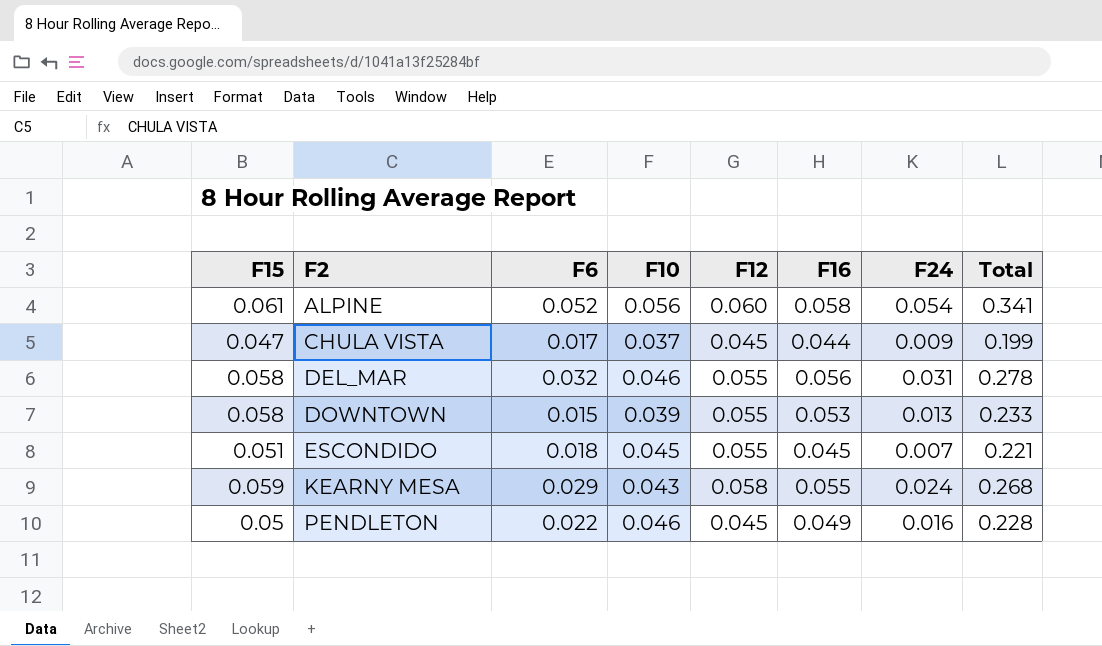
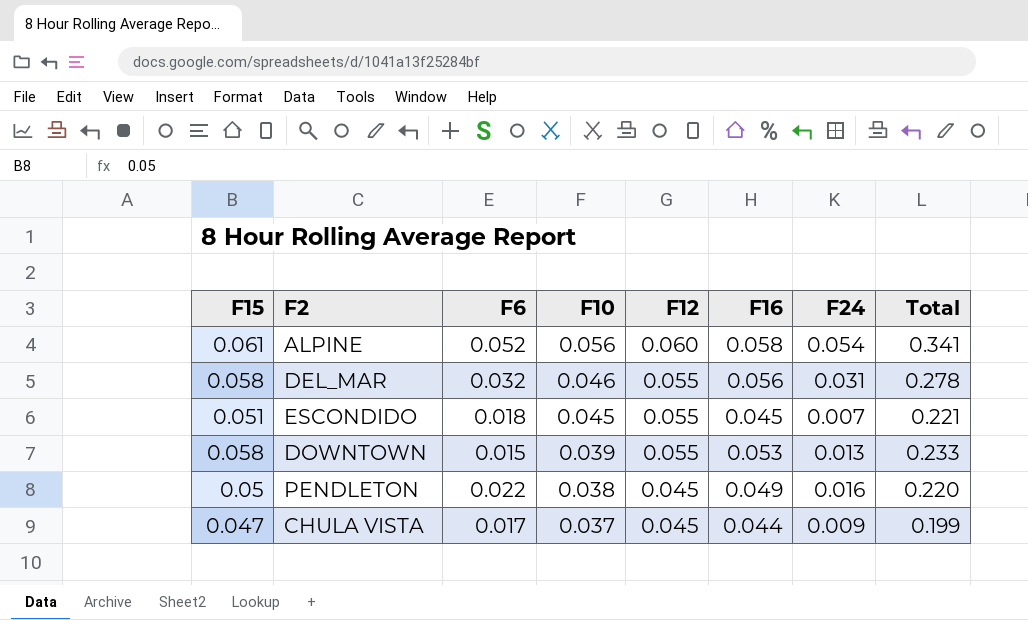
row order: F2 ascending -> F10 descending
row KEARNY MESA: 0.059 | 0.029 | 0.043 | 0.058 | 0.055 | 0.024 | 0.268 -> none
PENDLETON | F10: 0.046 -> 0.038
PENDLETON | Total: 0.228 -> 0.220

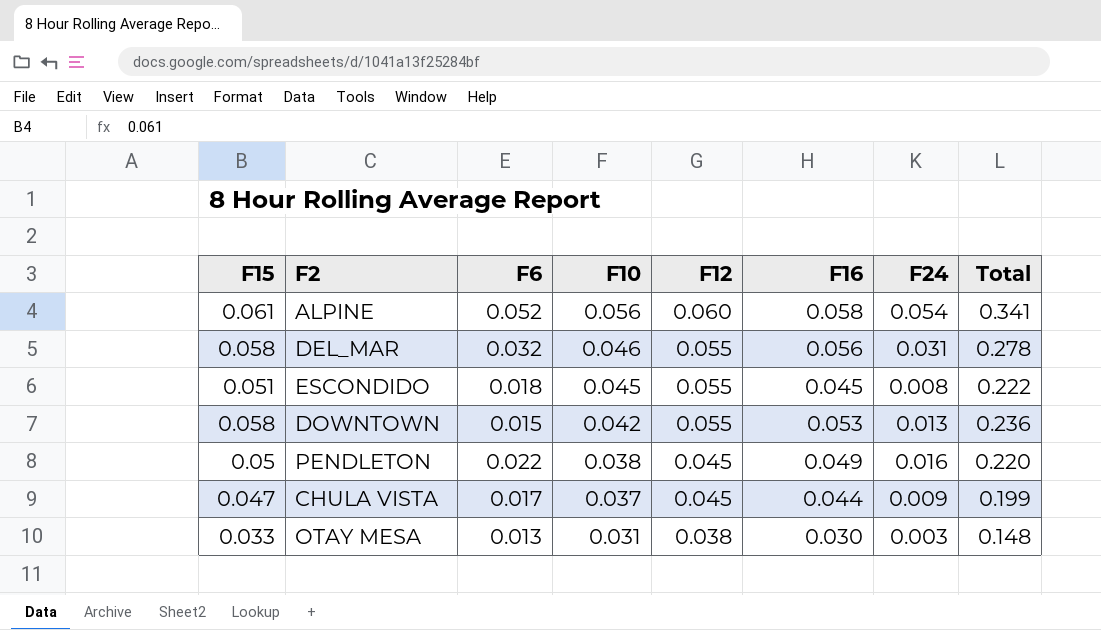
ESCONDIDO | F24: 0.007 -> 0.008
ESCONDIDO | Total: 0.221 -> 0.222
DOWNTOWN | F10: 0.039 -> 0.042
DOWNTOWN | Total: 0.233 -> 0.236
row OTAY MESA: none -> 0.033 | 0.013 | 0.031 | 0.038 | 0.030 | 0.003 | 0.148

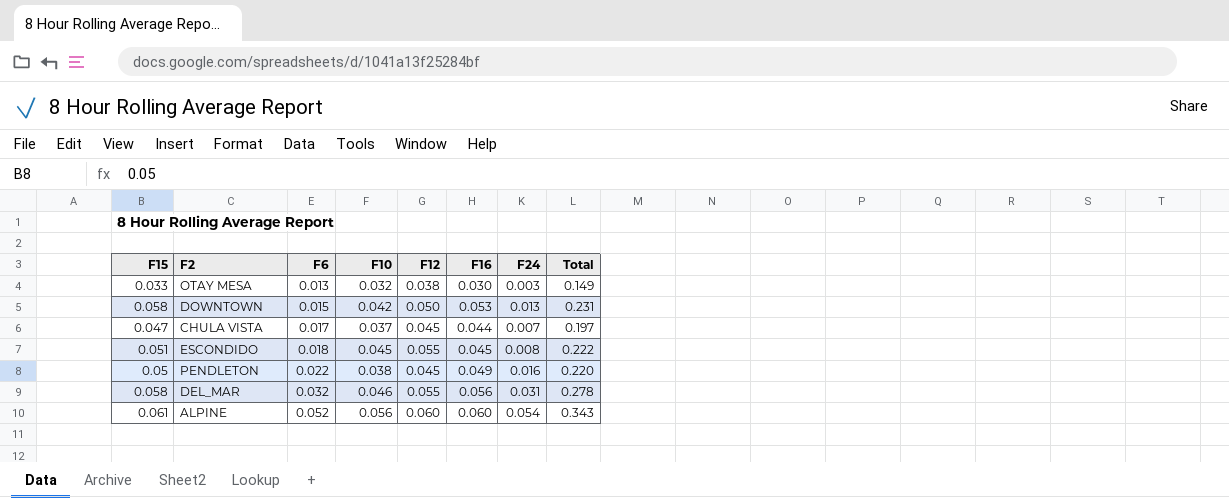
row order: F10 descending -> F6 ascending
OTAY MESA | F10: 0.031 -> 0.032
OTAY MESA | Total: 0.148 -> 0.149
DOWNTOWN | F12: 0.055 -> 0.050
DOWNTOWN | Total: 0.236 -> 0.231
CHULA VISTA | F24: 0.009 -> 0.007
CHULA VISTA | Total: 0.199 -> 0.197
ALPINE | F16: 0.058 -> 0.060
ALPINE | Total: 0.341 -> 0.343

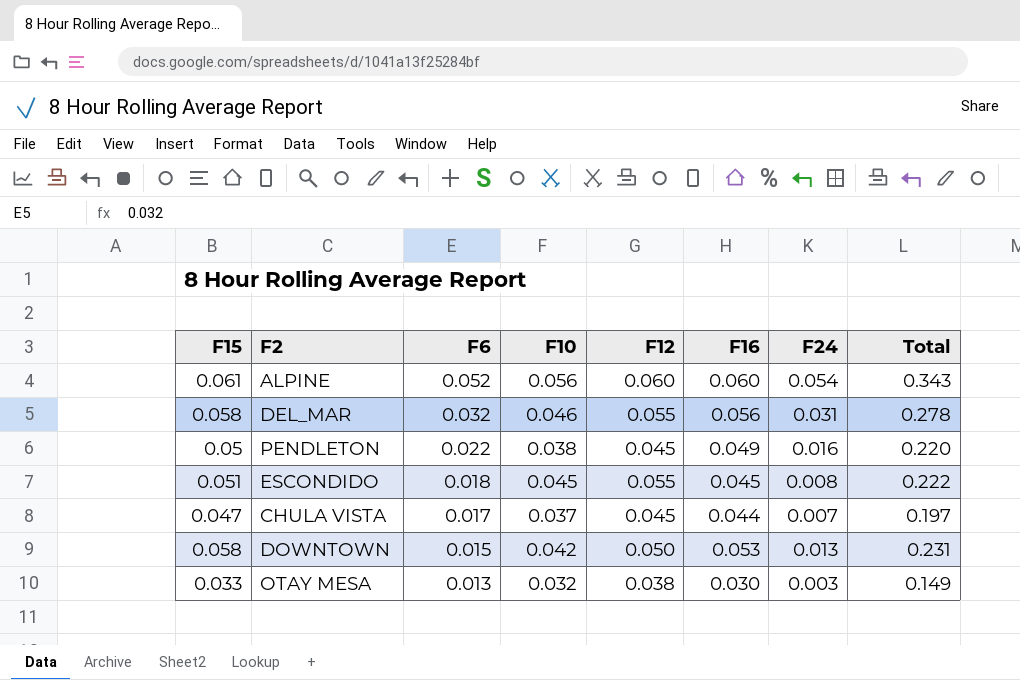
row order: F6 ascending -> F6 descending

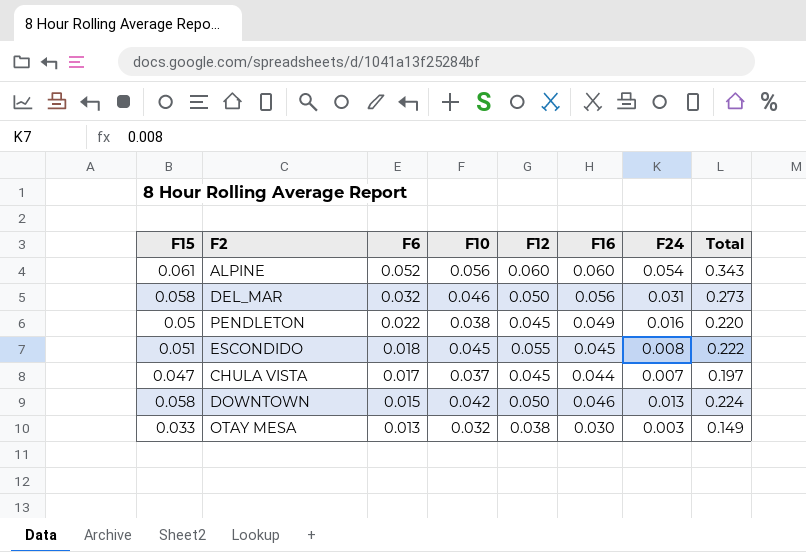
DEL_MAR | F12: 0.055 -> 0.050
DEL_MAR | Total: 0.278 -> 0.273
DOWNTOWN | F16: 0.053 -> 0.046
DOWNTOWN | Total: 0.231 -> 0.224

